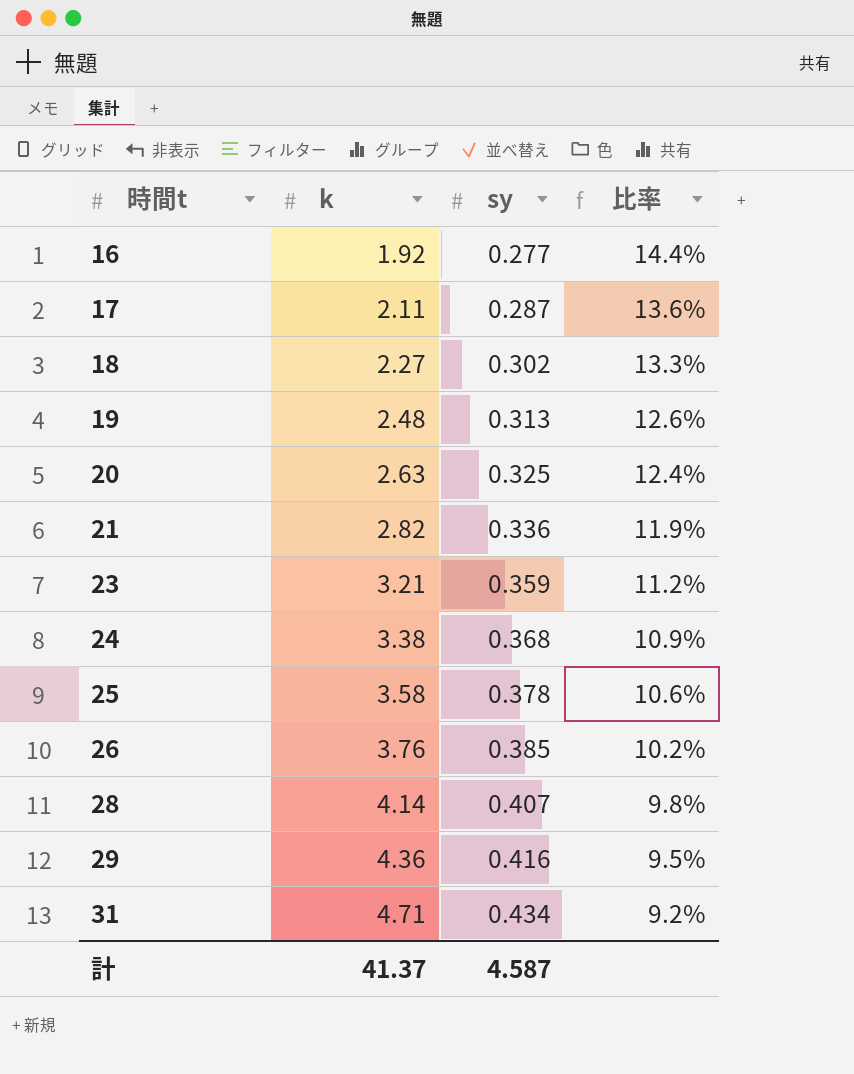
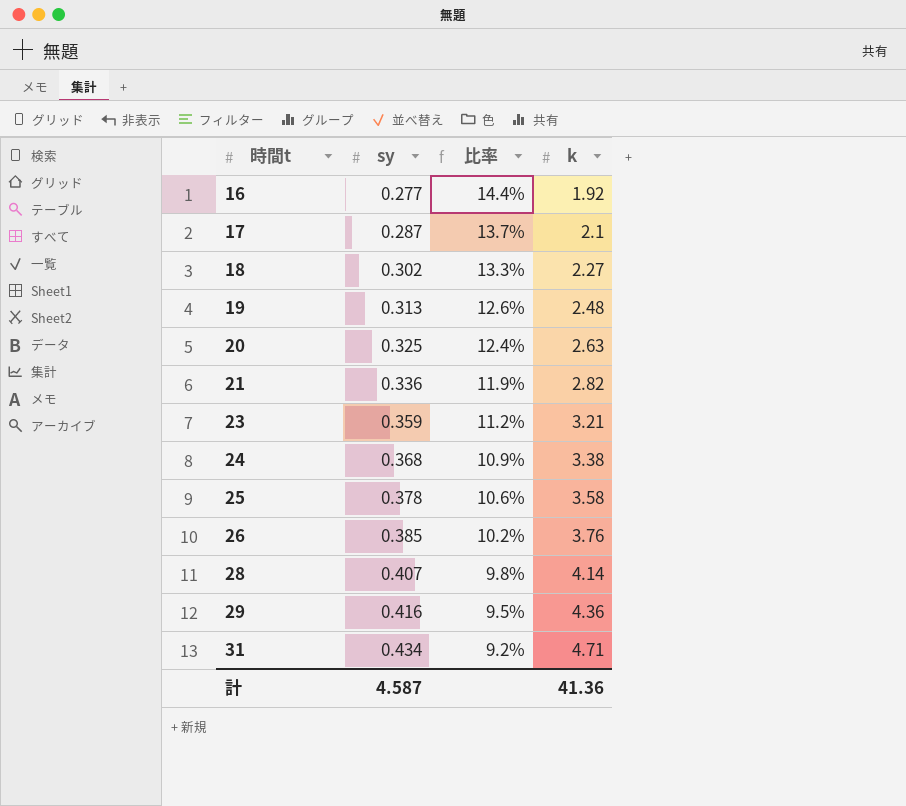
column k | position: 2 -> 4
17 | 比率: 13.6% -> 13.7%
17 | k: 2.11 -> 2.1
計 | k: 41.37 -> 41.36

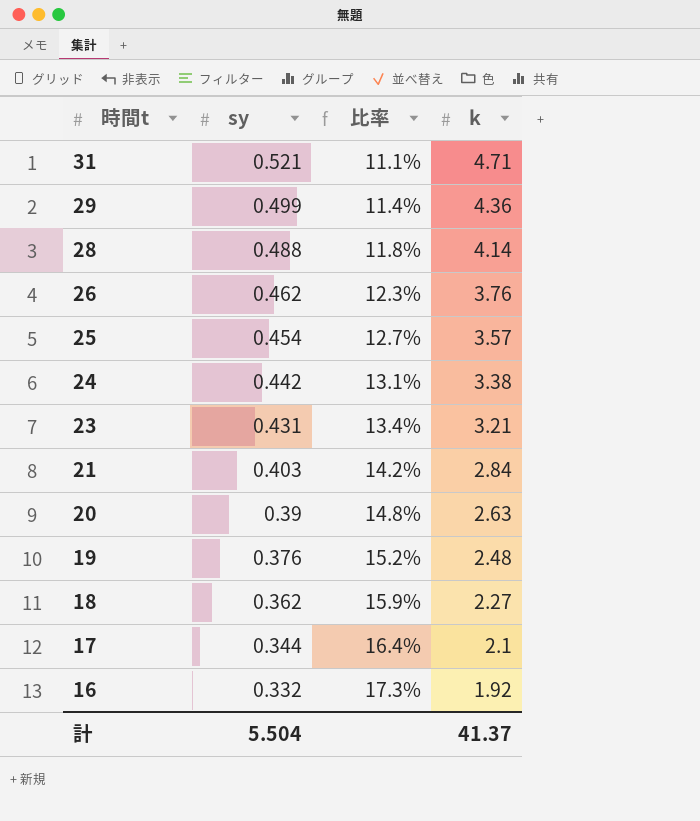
row order: 時間t ascending -> 時間t descending
31 | sy: 0.434 -> 0.521
31 | 比率: 9.2% -> 11.1%
29 | sy: 0.416 -> 0.499
29 | 比率: 9.5% -> 11.4%
28 | sy: 0.407 -> 0.488
28 | 比率: 9.8% -> 11.8%
26 | sy: 0.385 -> 0.462
26 | 比率: 10.2% -> 12.3%
25 | sy: 0.378 -> 0.454
25 | 比率: 10.6% -> 12.7%
25 | k: 3.58 -> 3.57
24 | sy: 0.368 -> 0.442
24 | 比率: 10.9% -> 13.1%
23 | sy: 0.359 -> 0.431
23 | 比率: 11.2% -> 13.4%
21 | sy: 0.336 -> 0.403
21 | 比率: 11.9% -> 14.2%
21 | k: 2.82 -> 2.84
20 | sy: 0.325 -> 0.39
20 | 比率: 12.4% -> 14.8%
19 | sy: 0.313 -> 0.376
19 | 比率: 12.6% -> 15.2%
18 | sy: 0.302 -> 0.362
18 | 比率: 13.3% -> 15.9%
17 | sy: 0.287 -> 0.344
17 | 比率: 13.7% -> 16.4%
16 | sy: 0.277 -> 0.332
16 | 比率: 14.4% -> 17.3%
計 | sy: 4.587 -> 5.504
計 | k: 41.36 -> 41.37

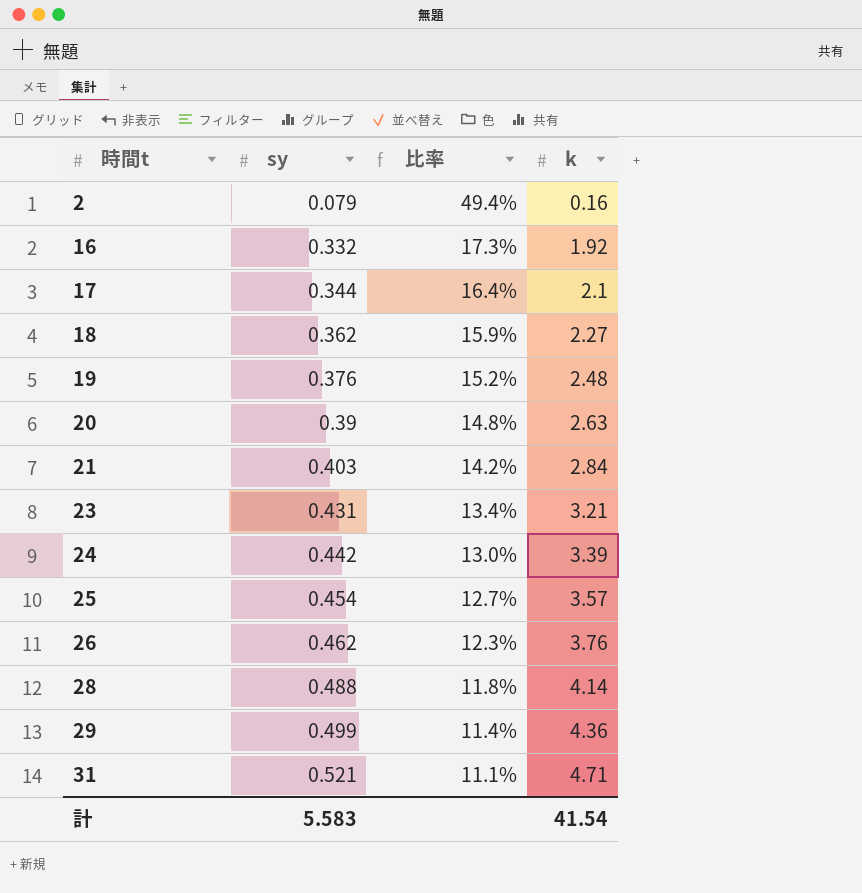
row order: 時間t descending -> 時間t ascending
row 2: none -> 0.079 | 49.4% | 0.16
24 | 比率: 13.1% -> 13.0%
24 | k: 3.38 -> 3.39
計 | sy: 5.504 -> 5.583
計 | k: 41.37 -> 41.54

